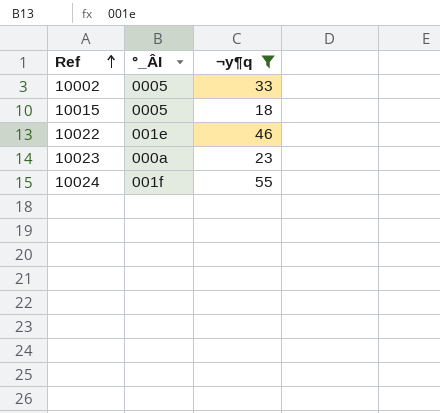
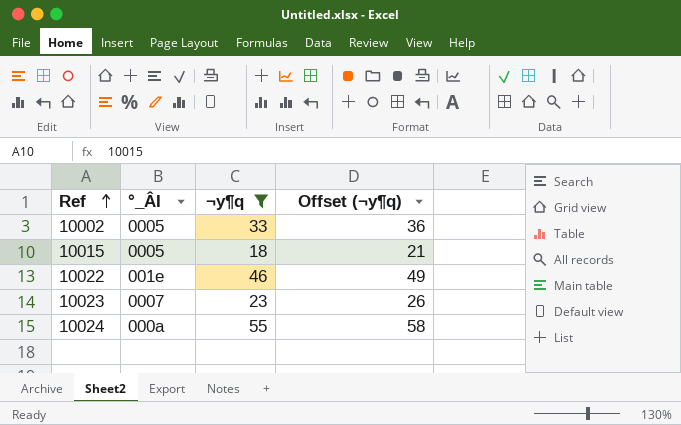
column Offset (¬y¶q) | formula: none -> [¬y¶q] + 3
10023 | °_ÂI: 000a -> 0007
10024 | °_ÂI: 001f -> 000a

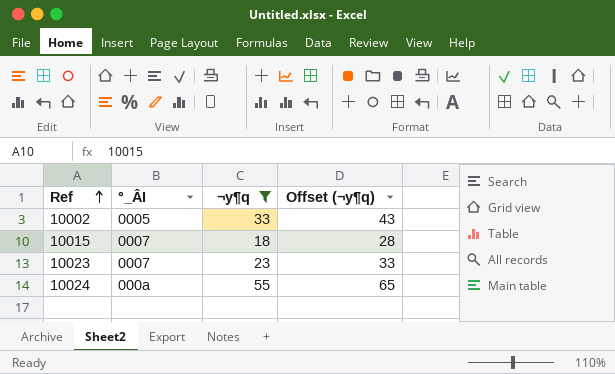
column Offset (¬y¶q) | formula: [¬y¶q] + 3 -> [¬y¶q] + 10
row 10022: 001e | 46 | 49 -> none
10015 | °_ÂI: 0005 -> 0007

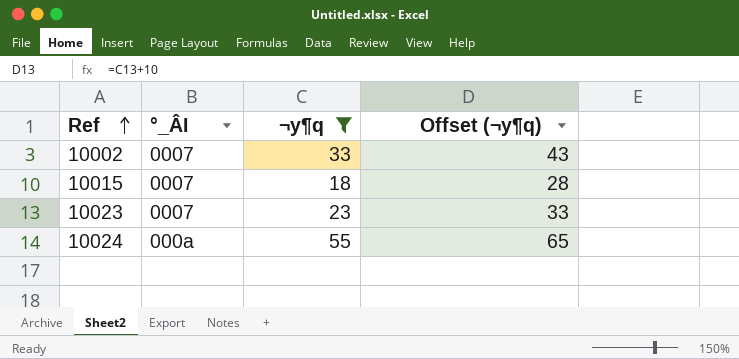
10002 | °_ÂI: 0005 -> 0007

